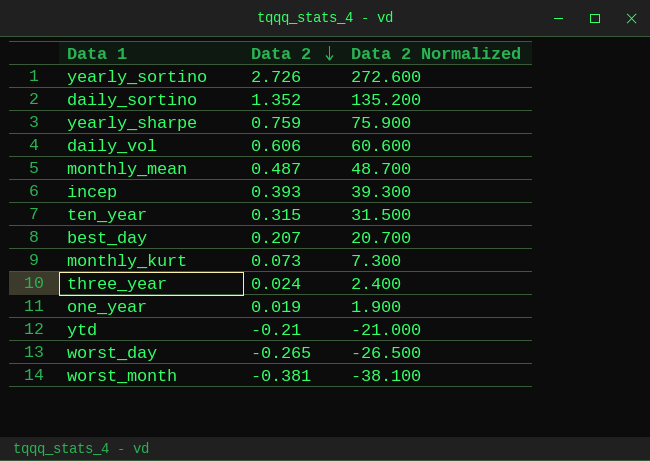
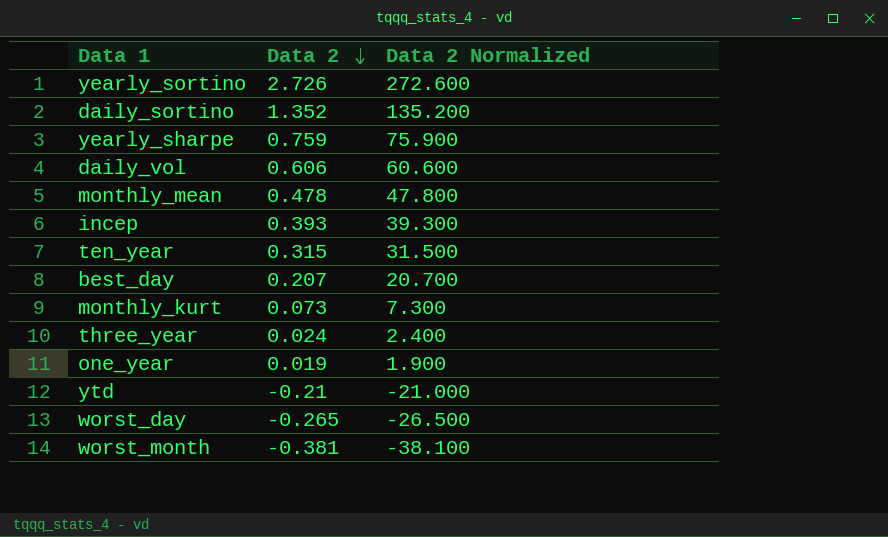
monthly_mean | Data 2: 0.487 -> 0.478
monthly_mean | Data 2 Normalized: 48.700 -> 47.800

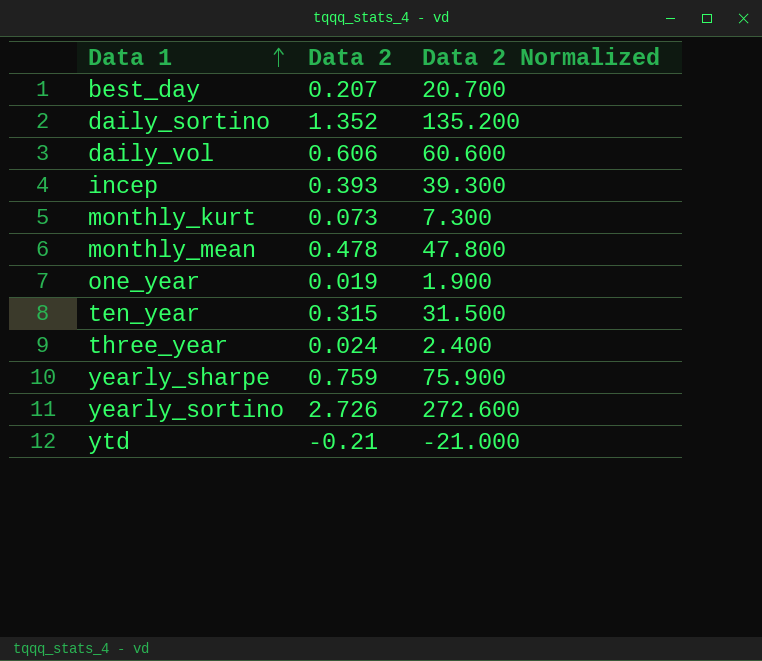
row order: Data 2 descending -> Data 1 ascending
row worst_day: -0.265 | -26.500 -> none
row worst_month: -0.381 | -38.100 -> none

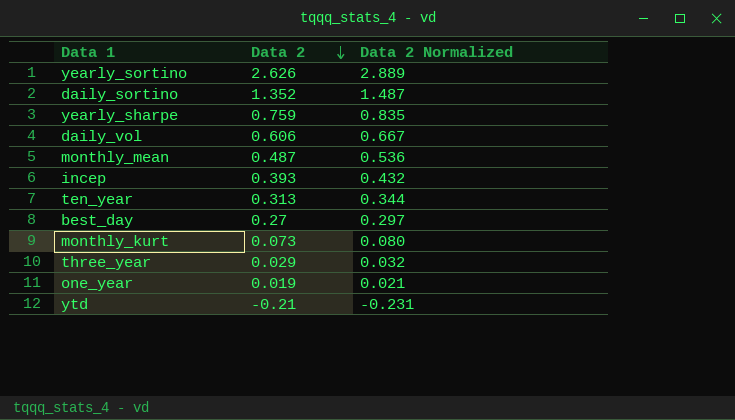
row order: Data 1 ascending -> Data 2 descending
column Data 2 Normalized | formula: [Data 2] * 100 -> [Data 2] * 1.1
yearly_sortino | Data 2: 2.726 -> 2.626
monthly_mean | Data 2: 0.478 -> 0.487
ten_year | Data 2: 0.315 -> 0.313
best_day | Data 2: 0.207 -> 0.27
three_year | Data 2: 0.024 -> 0.029

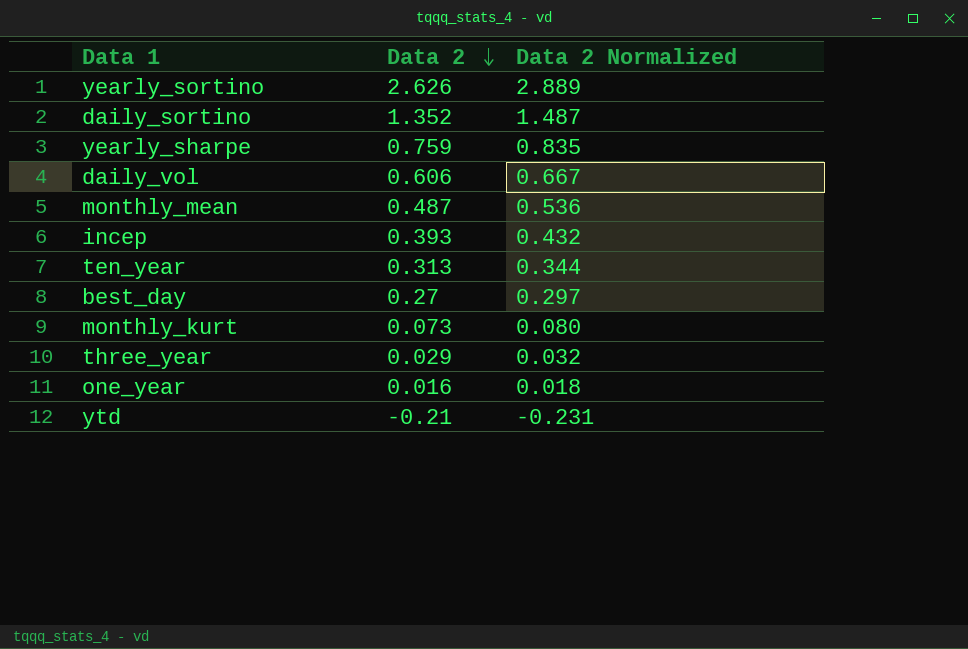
one_year | Data 2: 0.019 -> 0.016
one_year | Data 2 Normalized: 0.021 -> 0.018

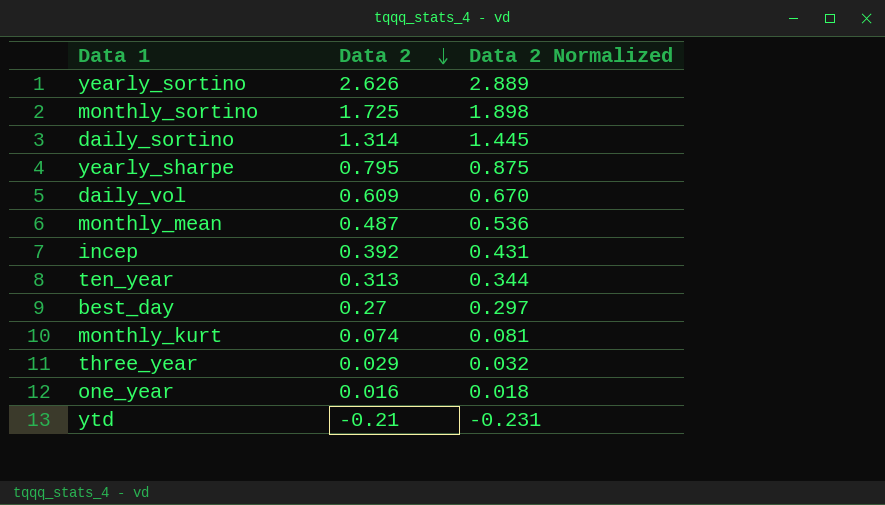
row monthly_sortino: none -> 1.725 | 1.898
daily_sortino | Data 2: 1.352 -> 1.314
daily_sortino | Data 2 Normalized: 1.487 -> 1.445
yearly_sharpe | Data 2: 0.759 -> 0.795
yearly_sharpe | Data 2 Normalized: 0.835 -> 0.875
daily_vol | Data 2: 0.606 -> 0.609
daily_vol | Data 2 Normalized: 0.667 -> 0.670
incep | Data 2: 0.393 -> 0.392
incep | Data 2 Normalized: 0.432 -> 0.431
monthly_kurt | Data 2: 0.073 -> 0.074
monthly_kurt | Data 2 Normalized: 0.080 -> 0.081

